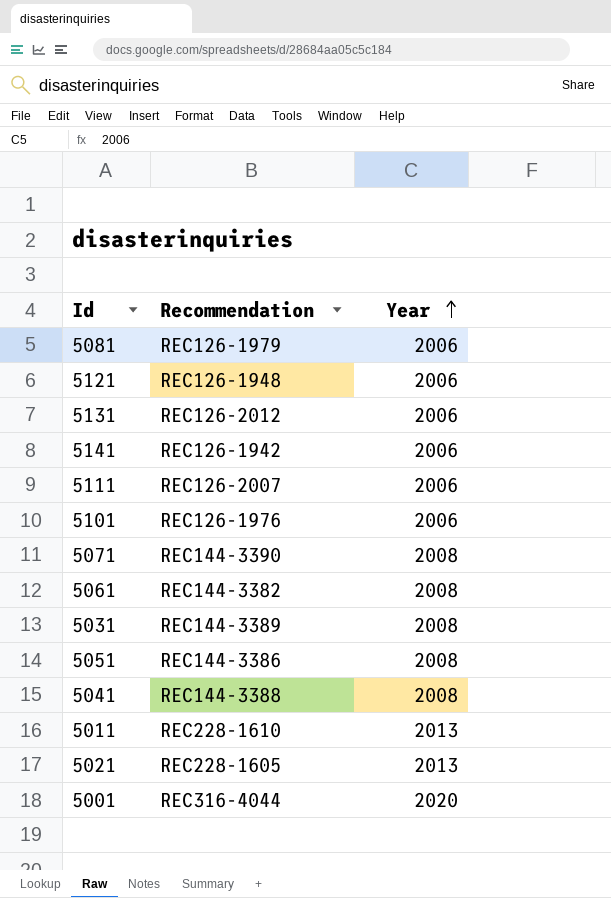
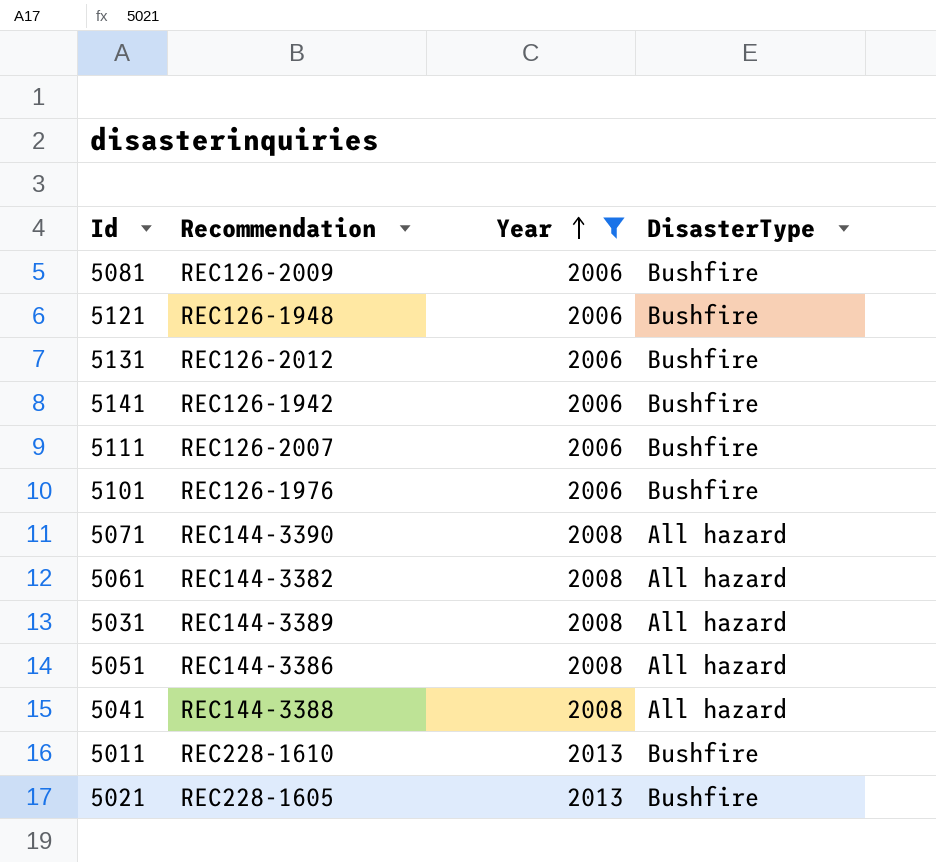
filter: none -> Year != 2020
column DisasterType | position: none -> 4
5081 | Recommendation: REC126-1979 -> REC126-2009

